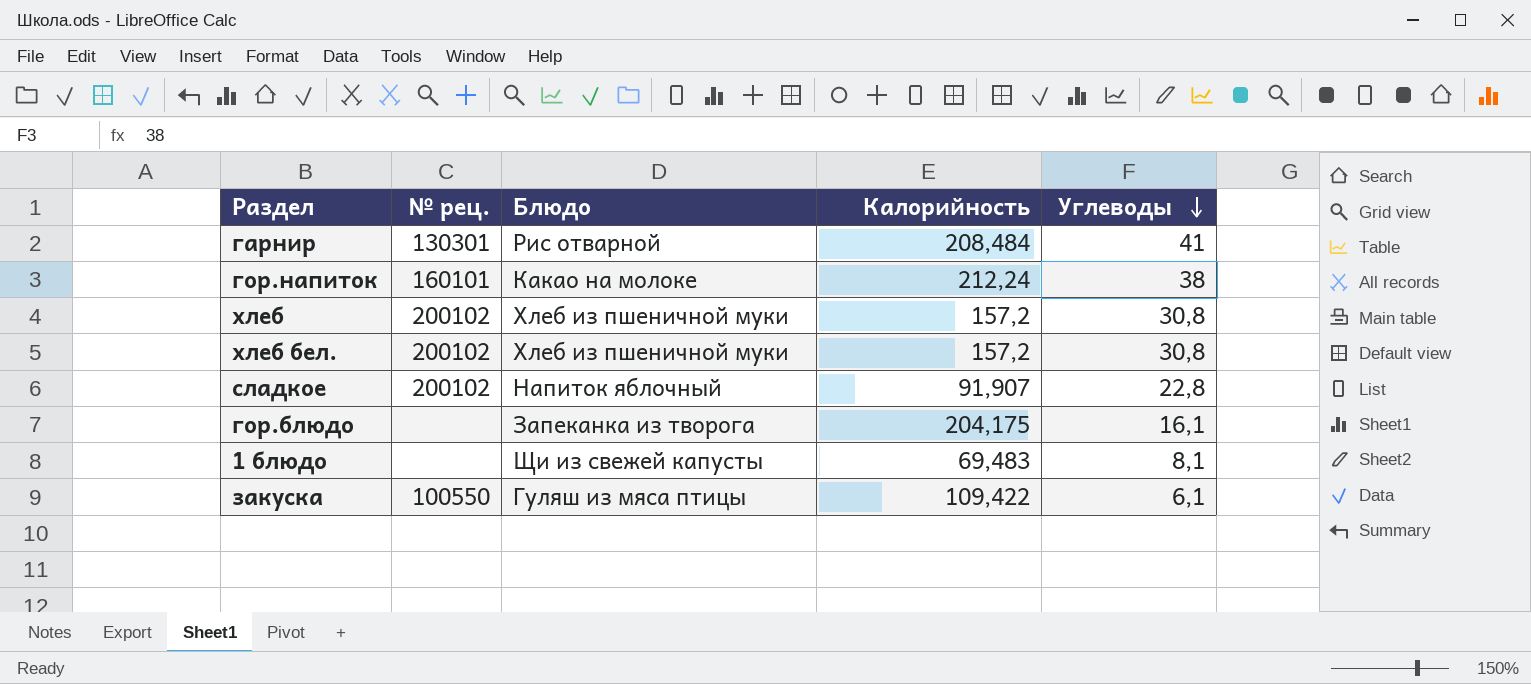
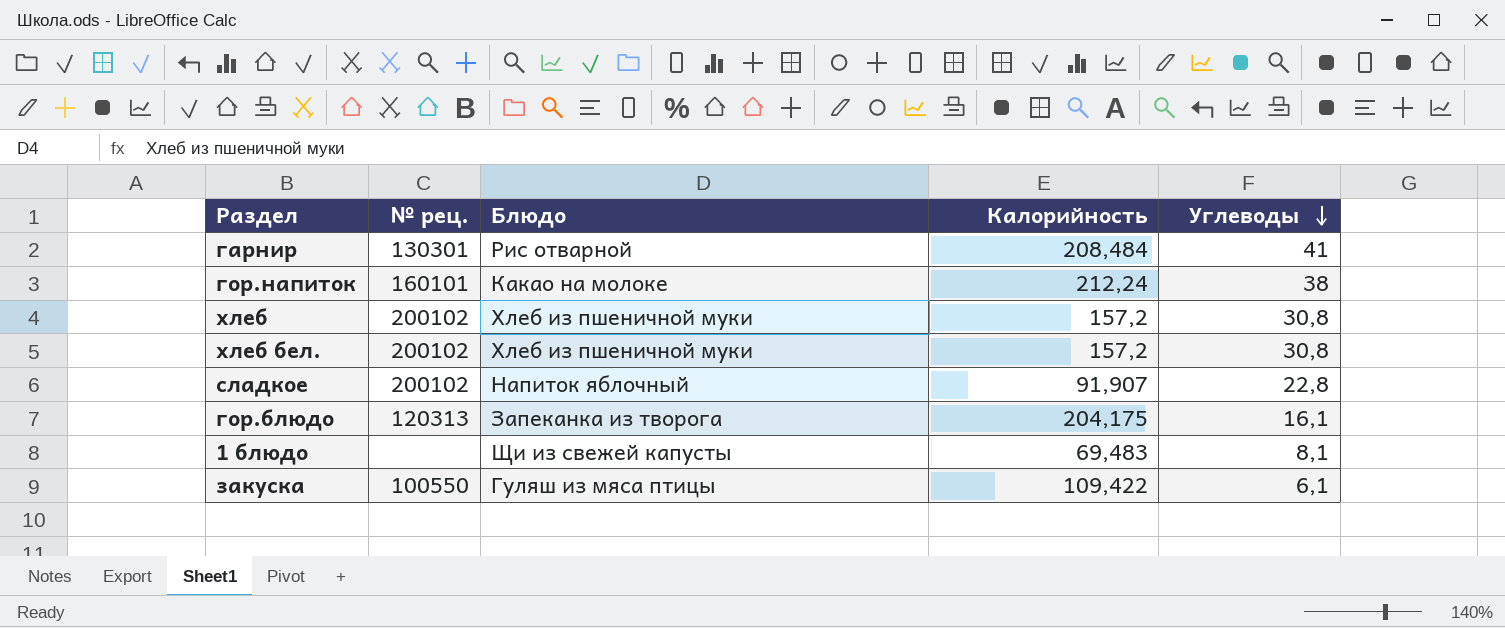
гор.блюдо | № рец.: none -> 120313

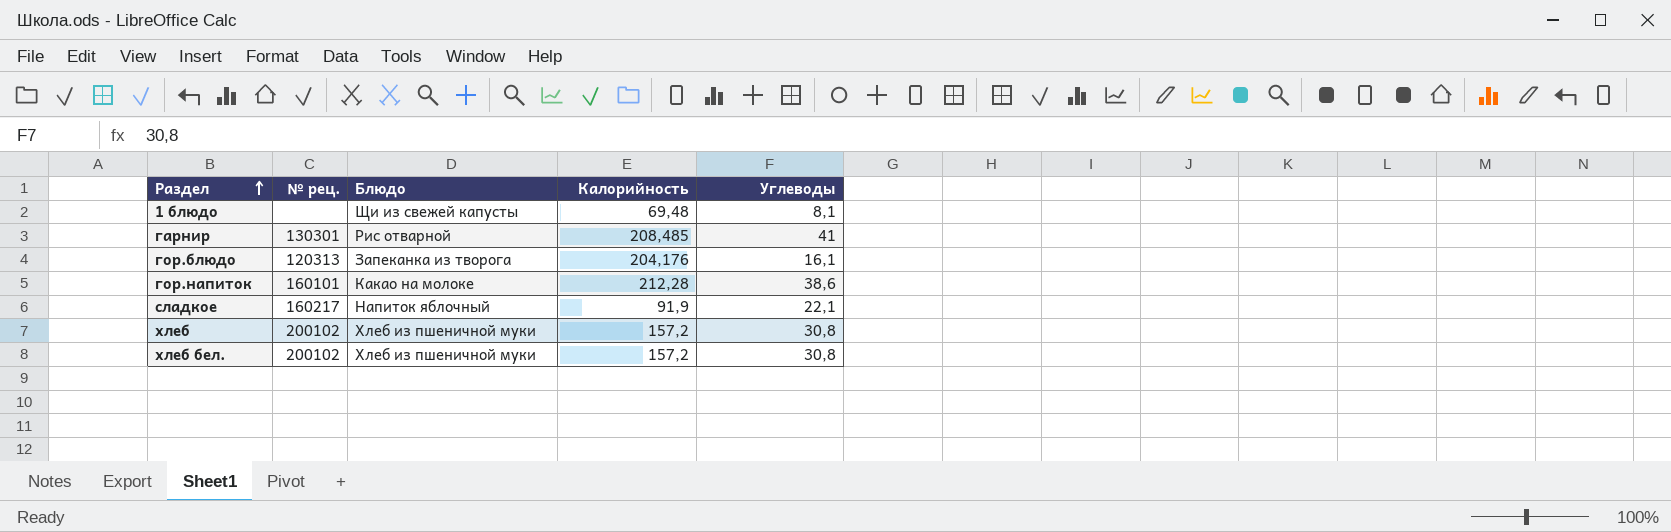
row order: Углеводы descending -> Раздел ascending
row закуска: 100550 | Гуляш из мяса птицы | 109,422 | 6,1 -> none
1 блюдо | Калорийность: 69,483 -> 69,48
гарнир | Калорийность: 208,484 -> 208,485
гор.блюдо | Калорийность: 204,175 -> 204,176
гор.напиток | Калорийность: 212,24 -> 212,28
гор.напиток | Углеводы: 38 -> 38,6
сладкое | № рец.: 200102 -> 160217
сладкое | Калорийность: 91,907 -> 91,9
сладкое | Углеводы: 22,8 -> 22,1

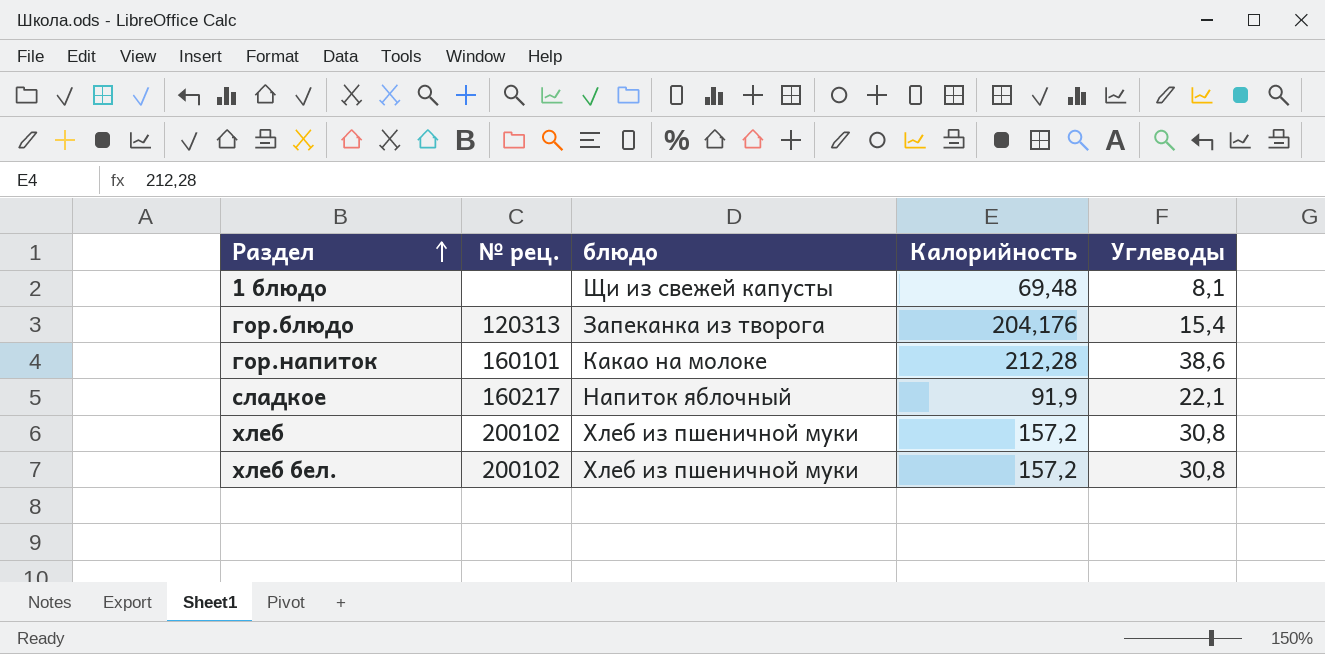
column name: Блюдо -> блюдо
row гарнир: 130301 | Рис отварной | 208,485 | 41 -> none
гор.блюдо | Углеводы: 16,1 -> 15,4

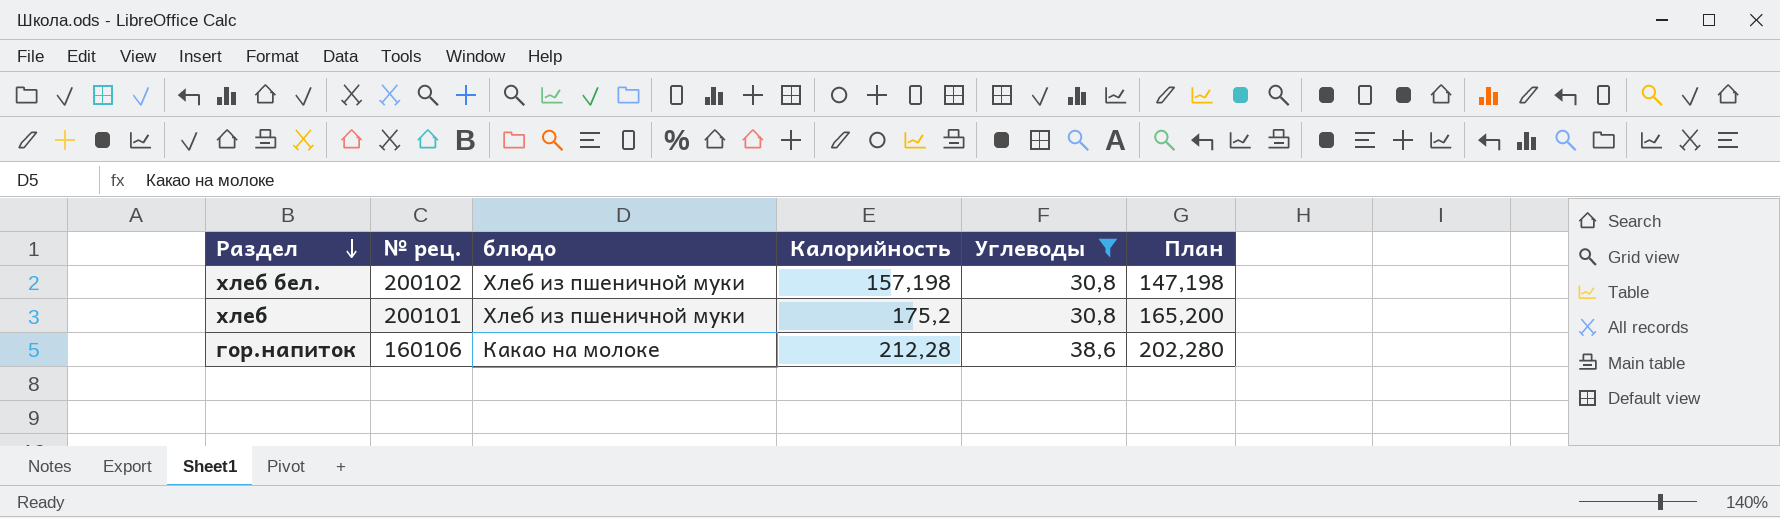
filter: none -> Углеводы >= 30,8
row order: Раздел ascending -> Раздел descending
column План | formula: none -> [Калорийность] - 10
хлеб бел. | Калорийность: 157,2 -> 157,198
хлеб | № рец.: 200102 -> 200101
хлеб | Калорийность: 157,2 -> 175,2
гор.напиток | № рец.: 160101 -> 160106

